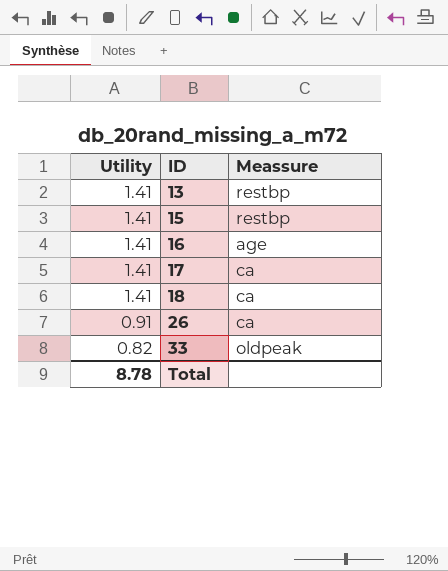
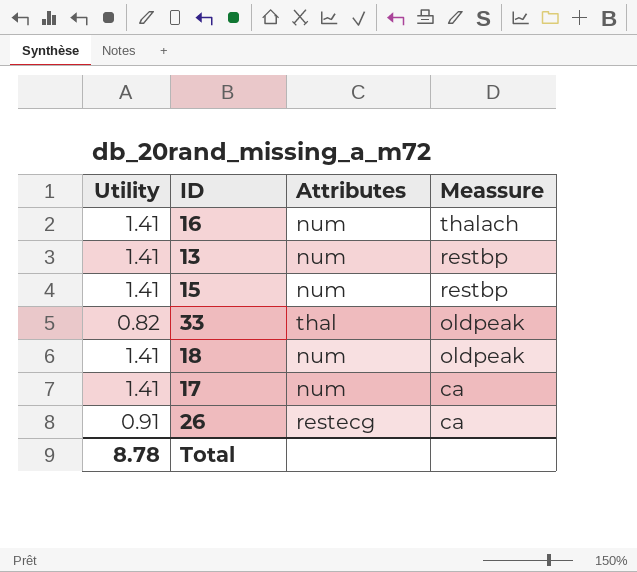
row order: Utility descending -> Meassure descending
column Attributes | position: none -> 3
16 | Meassure: age -> thalach
18 | Meassure: ca -> oldpeak

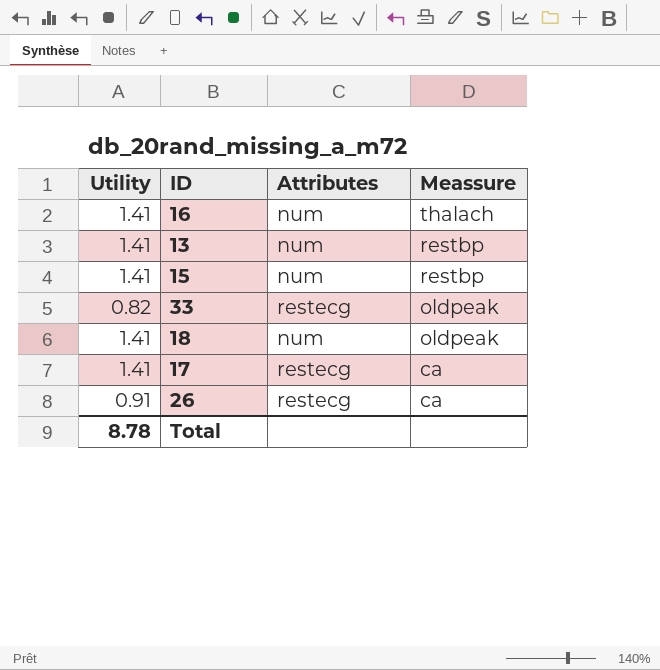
33 | Attributes: thal -> restecg
17 | Attributes: num -> restecg

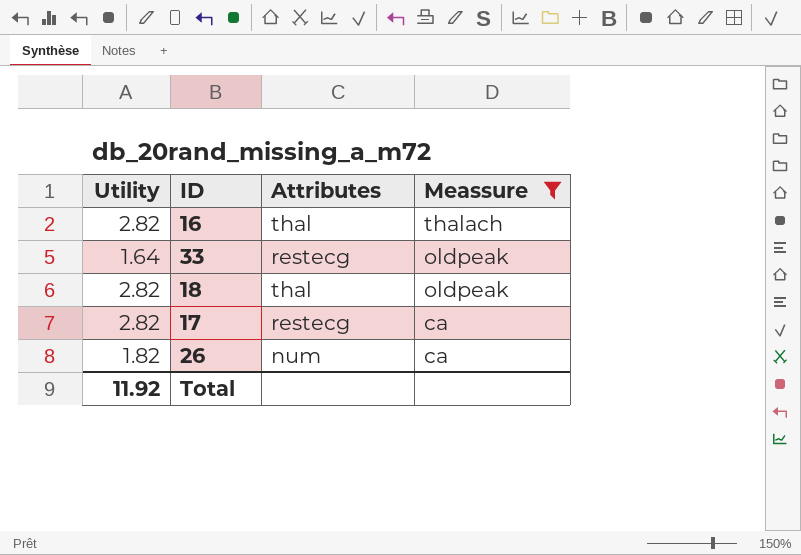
filter: none -> Meassure != restbp
16 | Utility: 1.41 -> 2.82
16 | Attributes: num -> thal
33 | Utility: 0.82 -> 1.64
18 | Utility: 1.41 -> 2.82
18 | Attributes: num -> thal
17 | Utility: 1.41 -> 2.82
26 | Utility: 0.91 -> 1.82
26 | Attributes: restecg -> num
Total | Utility: 8.78 -> 11.92

